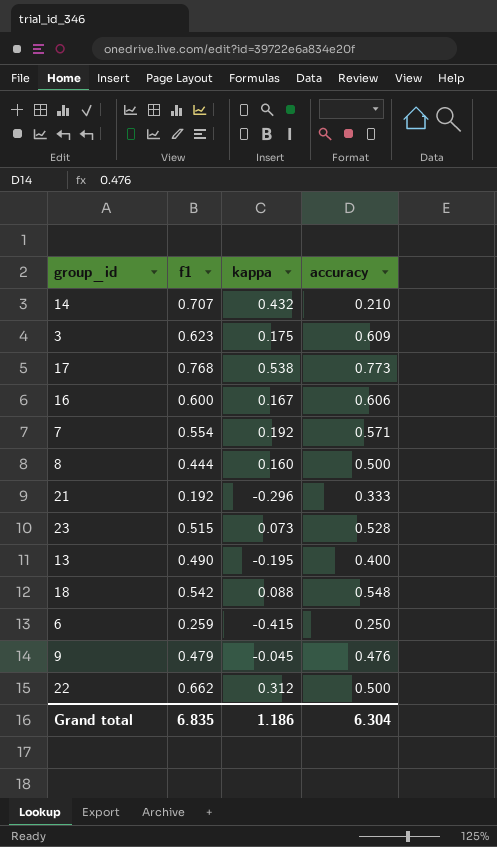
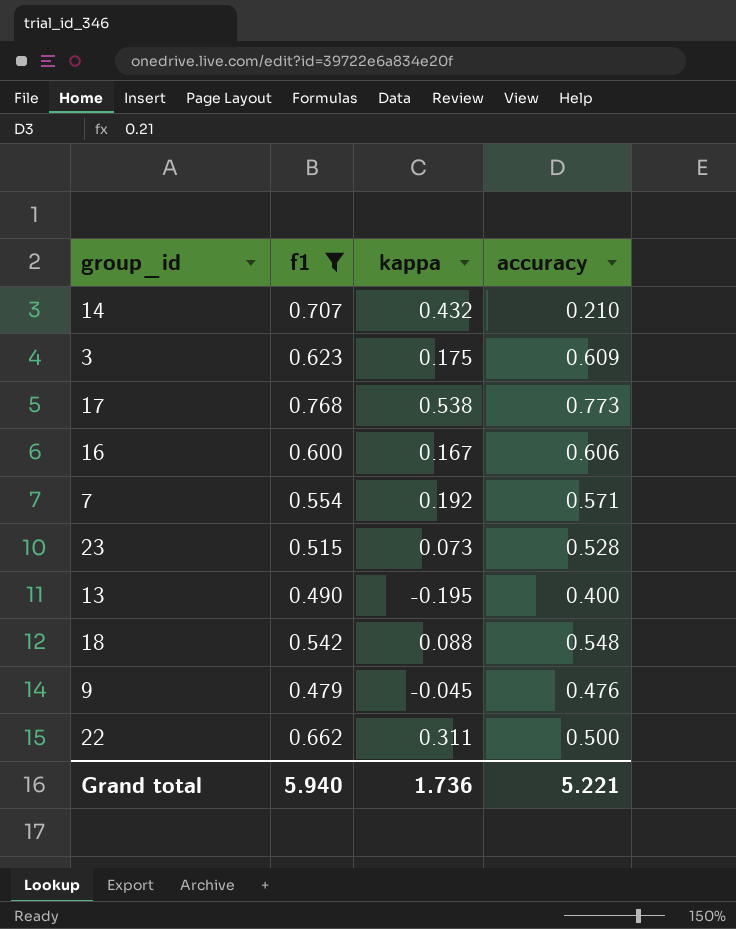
filter: none -> f1 >= 0.479
22 | kappa: 0.312 -> 0.311
Grand total | f1: 6.835 -> 5.940
Grand total | kappa: 1.186 -> 1.736
Grand total | accuracy: 6.304 -> 5.221

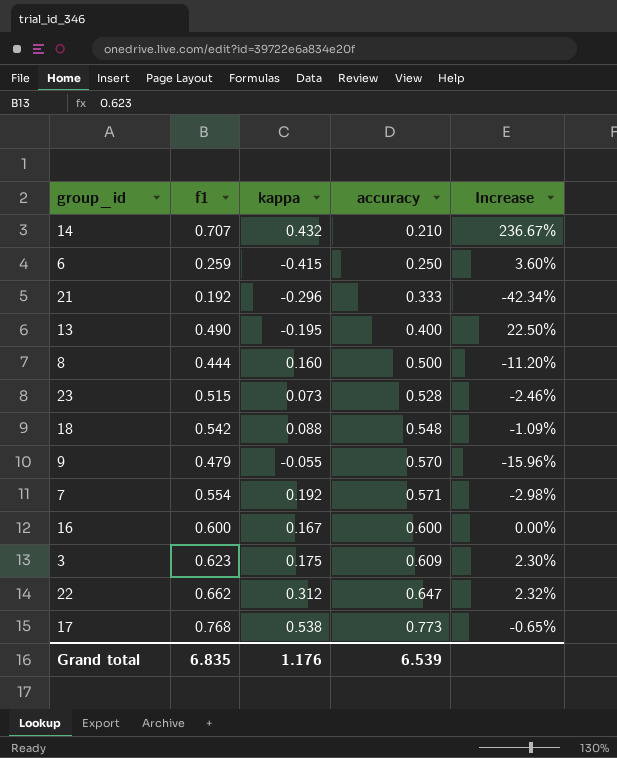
filter: f1 >= 0.479 -> none
row order: none -> accuracy ascending
column Increase | formula: none -> ([f1] - [accuracy]) / [accuracy]
9 | kappa: -0.045 -> -0.055
9 | accuracy: 0.476 -> 0.570
16 | accuracy: 0.606 -> 0.600
22 | kappa: 0.311 -> 0.312
22 | accuracy: 0.500 -> 0.647
Grand total | f1: 5.940 -> 6.835
Grand total | kappa: 1.736 -> 1.176
Grand total | accuracy: 5.221 -> 6.539

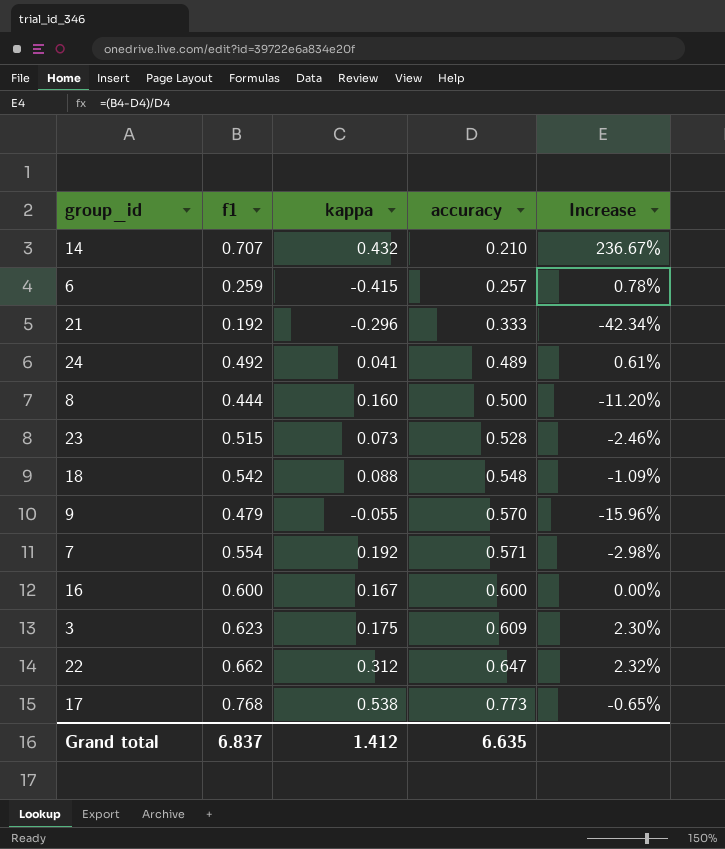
row 13: 0.490 | -0.195 | 0.400 | 22.50% -> none
6 | accuracy: 0.250 -> 0.257
6 | Increase: 3.60% -> 0.78%
row 24: none -> 0.492 | 0.041 | 0.489 | 0.61%
Grand total | f1: 6.835 -> 6.837
Grand total | kappa: 1.176 -> 1.412
Grand total | accuracy: 6.539 -> 6.635

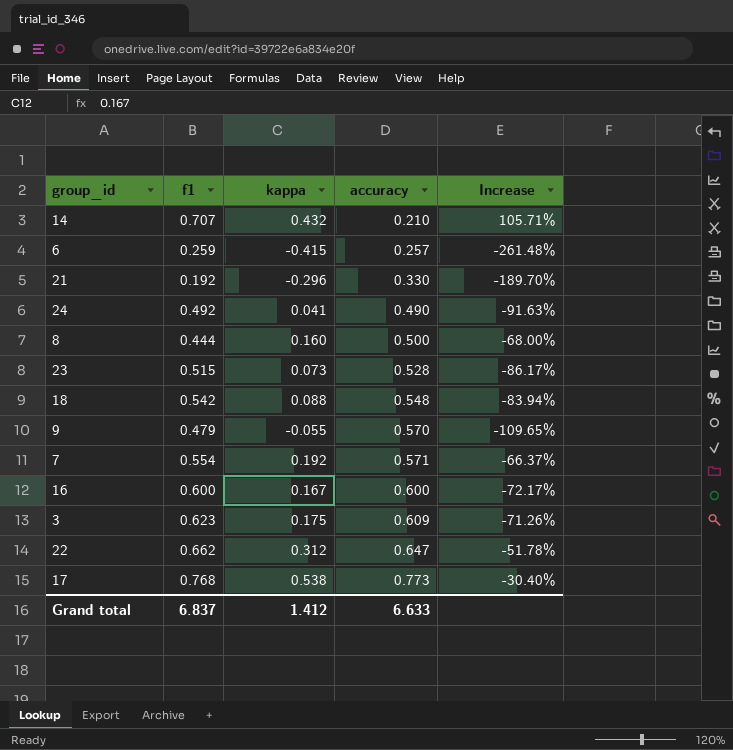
column Increase | formula: ([f1] - [accuracy]) / [accuracy] -> ([kappa] - [accuracy]) / [accuracy]
21 | accuracy: 0.333 -> 0.330
24 | accuracy: 0.489 -> 0.490
Grand total | accuracy: 6.635 -> 6.633

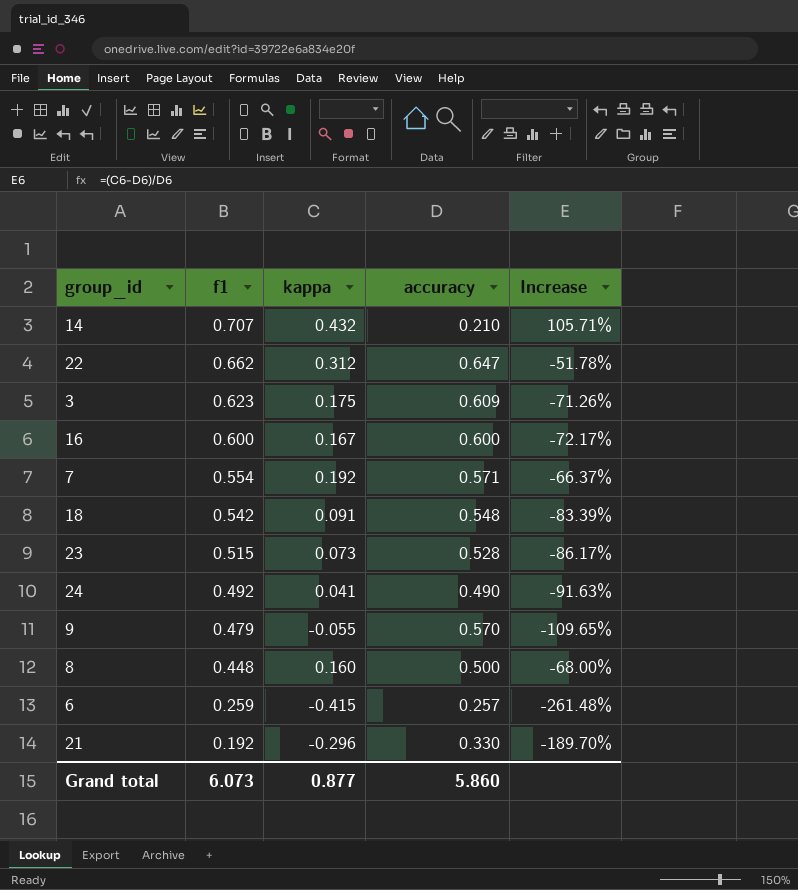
row order: accuracy ascending -> f1 descending
row 17: 0.768 | 0.538 | 0.773 | -30.40% -> none
18 | kappa: 0.088 -> 0.091
18 | Increase: -83.94% -> -83.39%
8 | f1: 0.444 -> 0.448
Grand total | f1: 6.837 -> 6.073
Grand total | kappa: 1.412 -> 0.877
Grand total | accuracy: 6.633 -> 5.860

